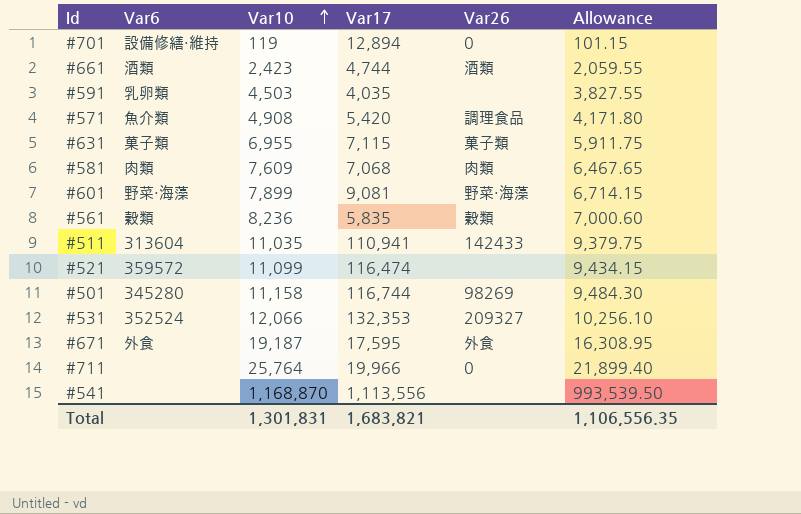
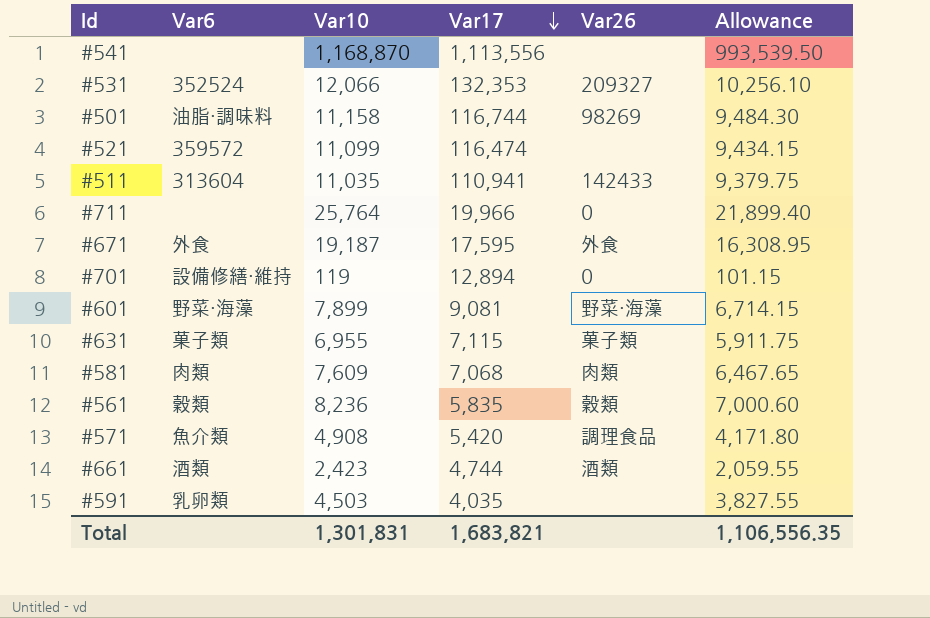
row order: Var10 ascending -> Var17 descending
#501 | Var6: 345280 -> 油脂・調味料

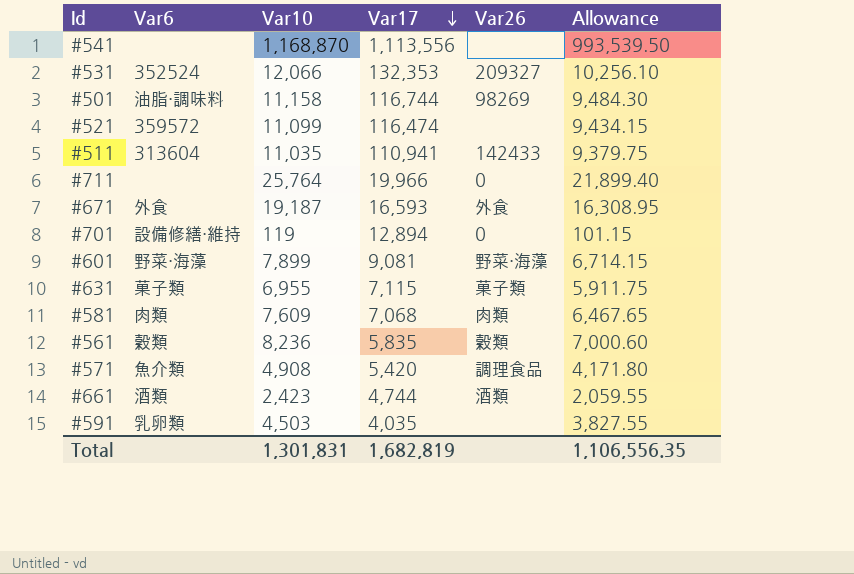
#671 | Var17: 17,595 -> 16,593
Total | Var17: 1,683,821 -> 1,682,819

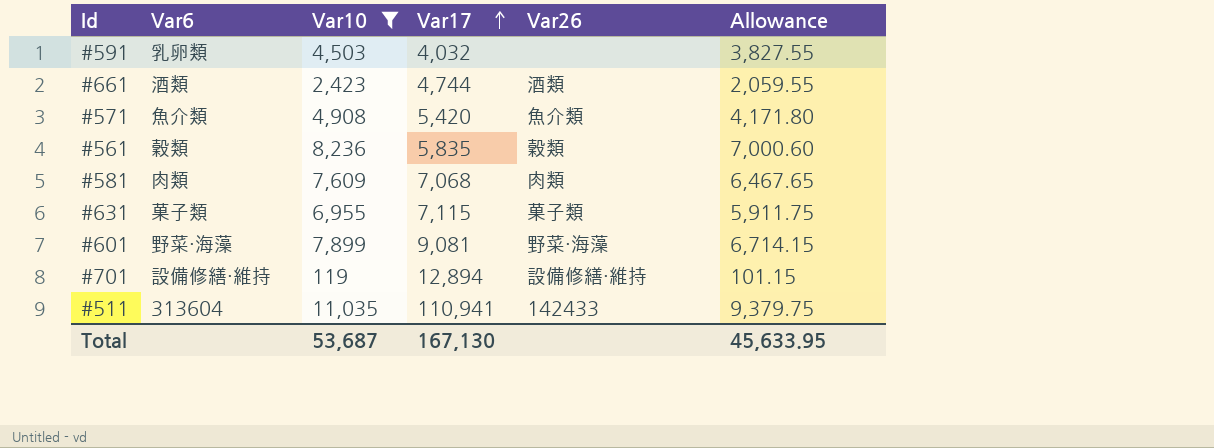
filter: none -> Var10 <= 11,035
row order: Var17 descending -> Var17 ascending
#591 | Var17: 4,035 -> 4,032
#571 | Var26: 調理食品 -> 魚介類
#701 | Var26: 0 -> 設備修繕・維持
Total | Var10: 1,301,831 -> 53,687
Total | Var17: 1,682,819 -> 167,130
Total | Allowance: 1,106,556.35 -> 45,633.95

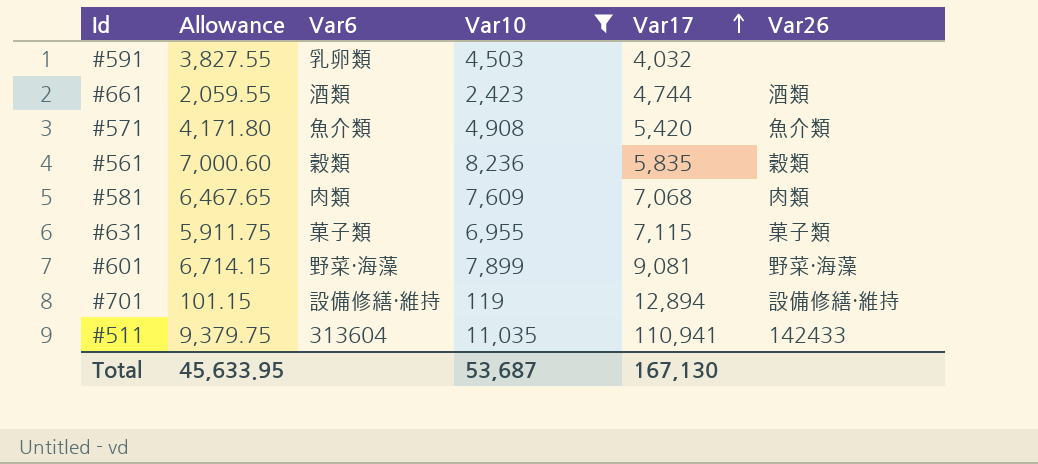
column Allowance | position: 6 -> 2

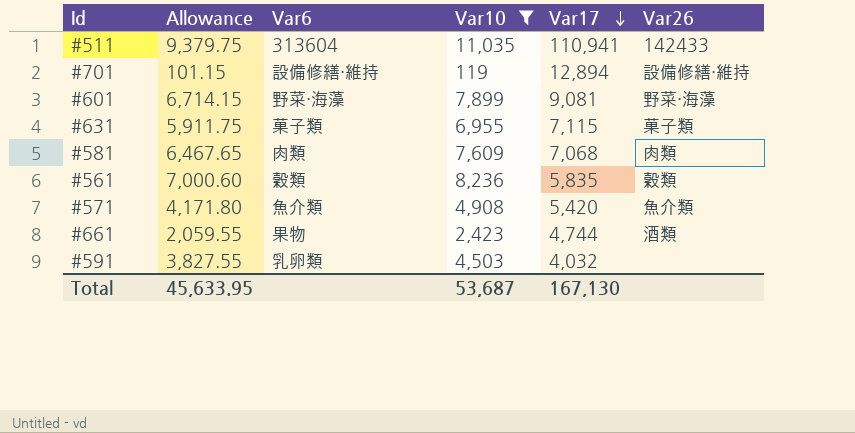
row order: Var17 ascending -> Var17 descending
#661 | Var6: 酒類 -> 果物

